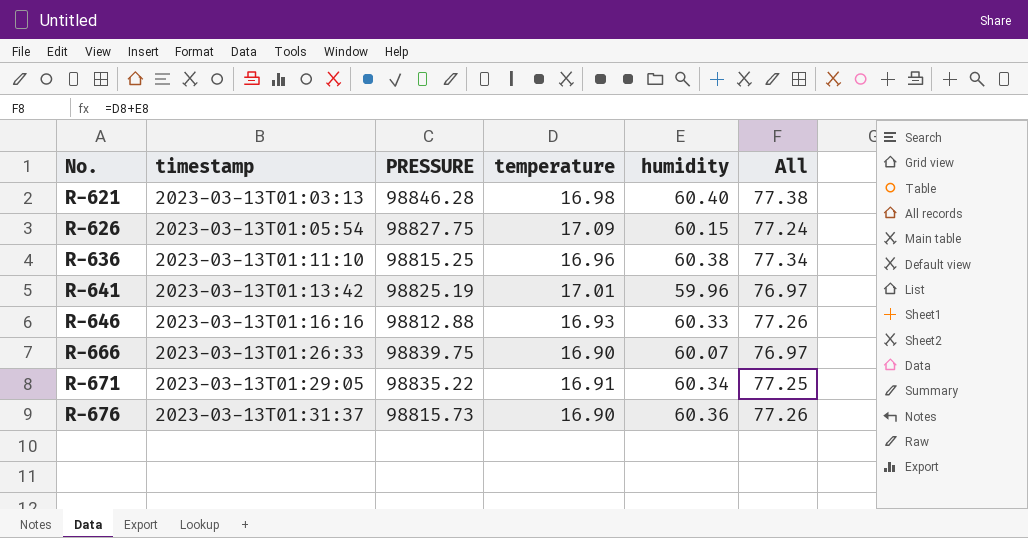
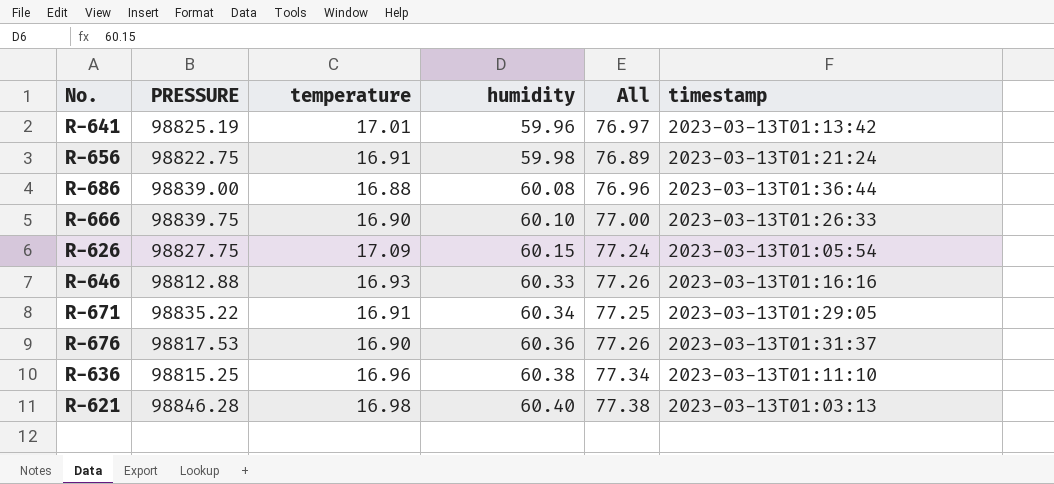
row order: No. ascending -> humidity ascending
column timestamp | position: 2 -> 6
row R-656: none -> 98822.75 | 16.91 | 59.98 | 76.89 | 2023-03-13T01:21:24
row R-686: none -> 98839.00 | 16.88 | 60.08 | 76.96 | 2023-03-13T01:36:44
R-666 | humidity: 60.07 -> 60.10
R-666 | All: 76.97 -> 77.00
R-676 | PRESSURE: 98815.73 -> 98817.53

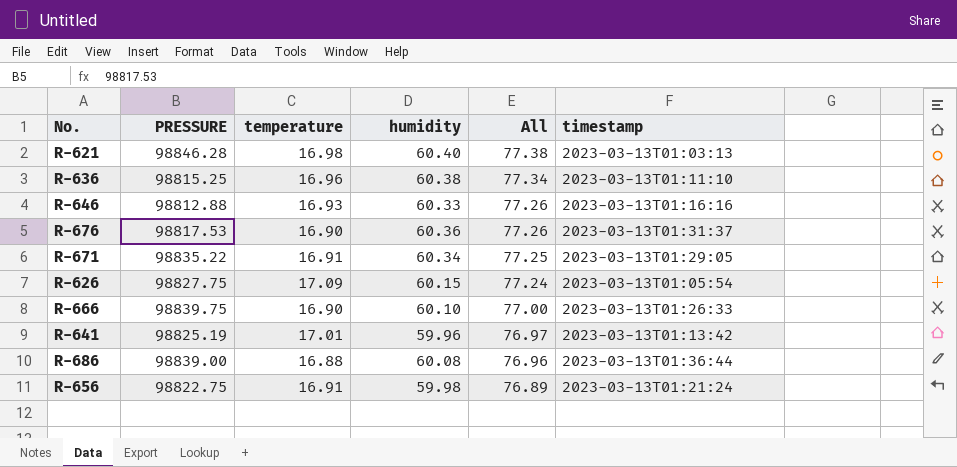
row order: humidity ascending -> All descending

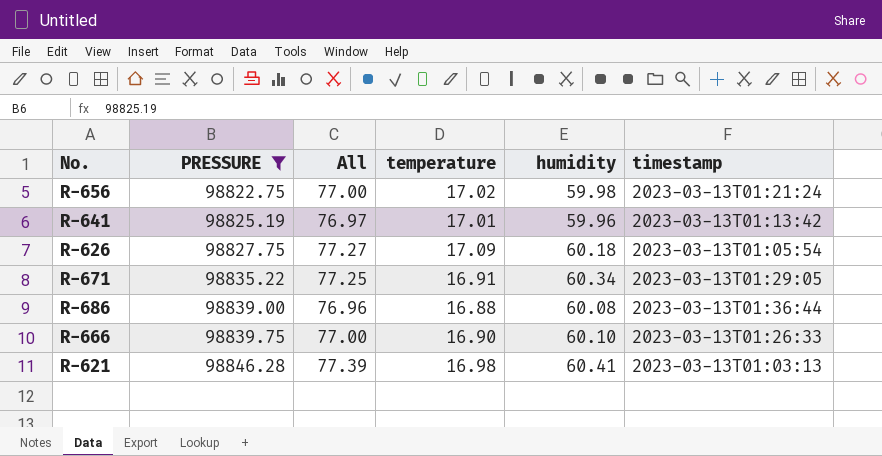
filter: none -> PRESSURE >= 98822.75
row order: All descending -> PRESSURE ascending
column All | position: 5 -> 3
R-656 | All: 76.89 -> 77.00
R-656 | temperature: 16.91 -> 17.02
R-626 | All: 77.24 -> 77.27
R-626 | humidity: 60.15 -> 60.18
R-621 | All: 77.38 -> 77.39
R-621 | humidity: 60.40 -> 60.41

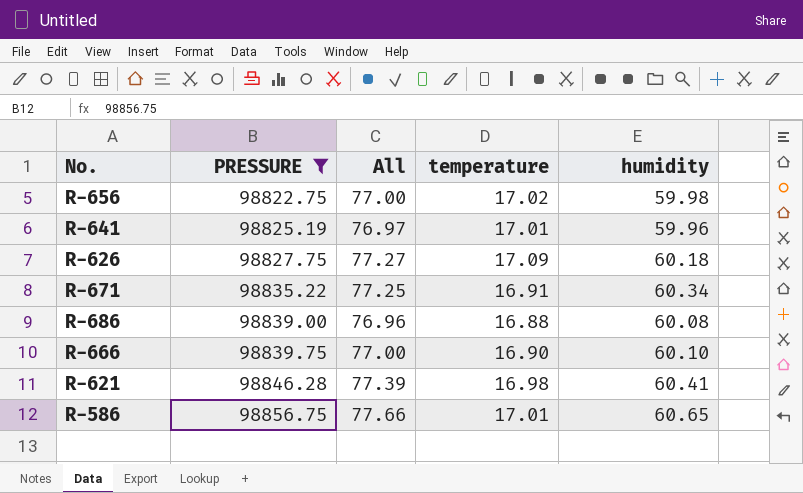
column timestamp | position: 6 -> none
row R-586: none -> 98856.75 | 77.66 | 17.01 | 60.65

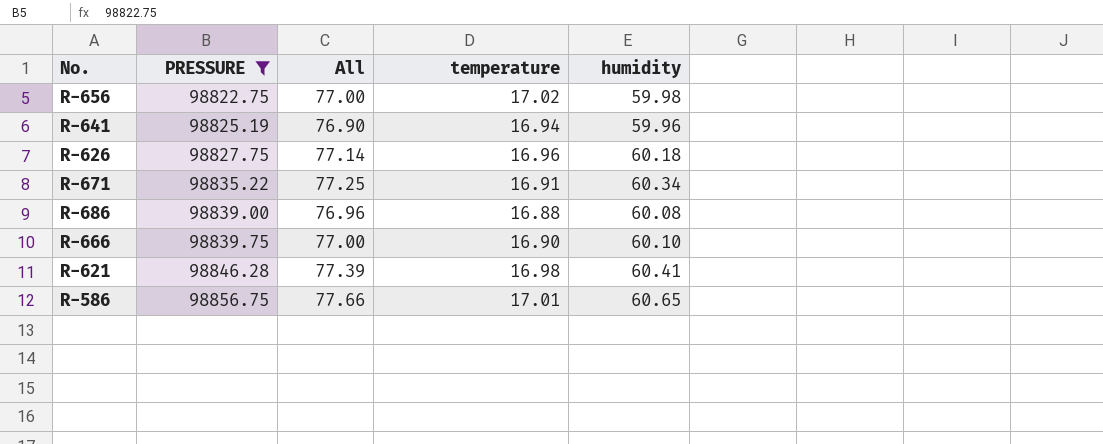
R-641 | All: 76.97 -> 76.90
R-641 | temperature: 17.01 -> 16.94
R-626 | All: 77.27 -> 77.14
R-626 | temperature: 17.09 -> 16.96

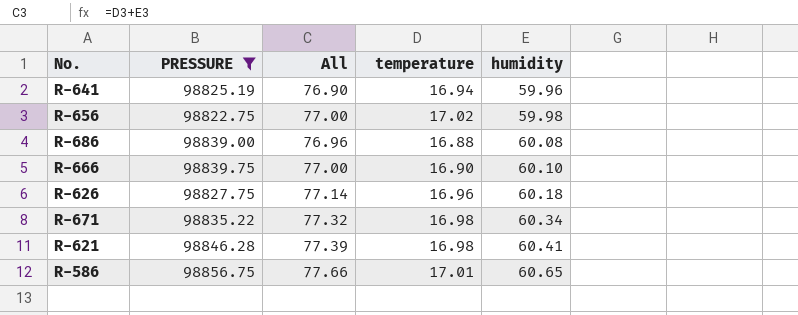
row order: PRESSURE ascending -> humidity ascending
R-671 | All: 77.25 -> 77.32
R-671 | temperature: 16.91 -> 16.98

